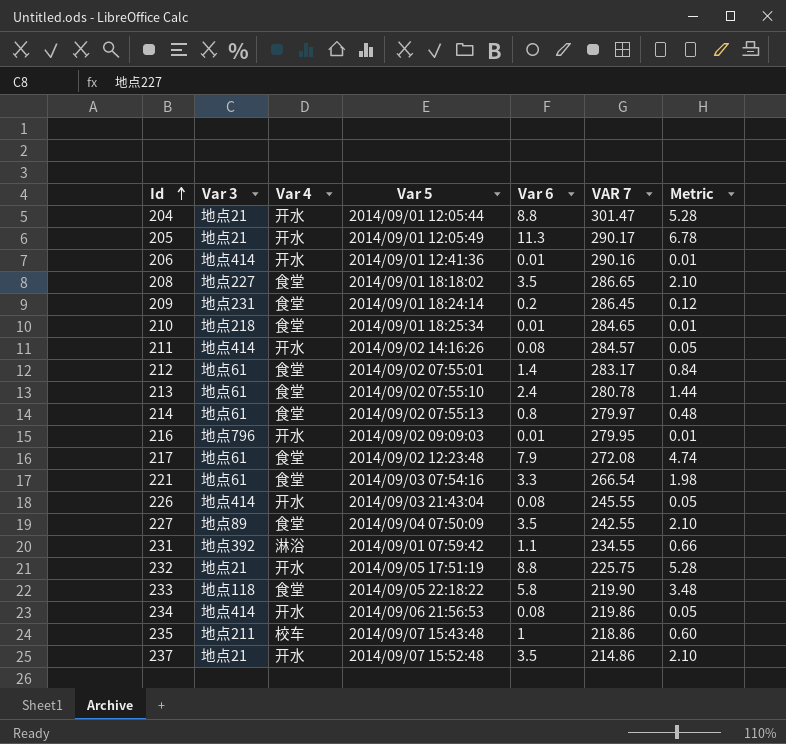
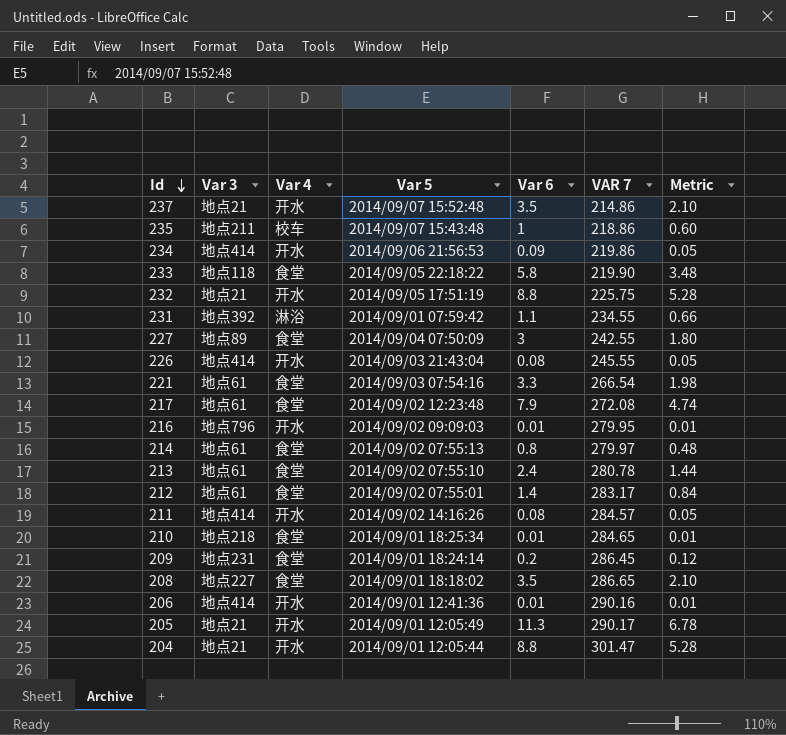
row order: Id ascending -> Id descending
234 | Var 6: 0.08 -> 0.09
227 | Var 6: 3.5 -> 3
227 | Metric: 2.10 -> 1.80

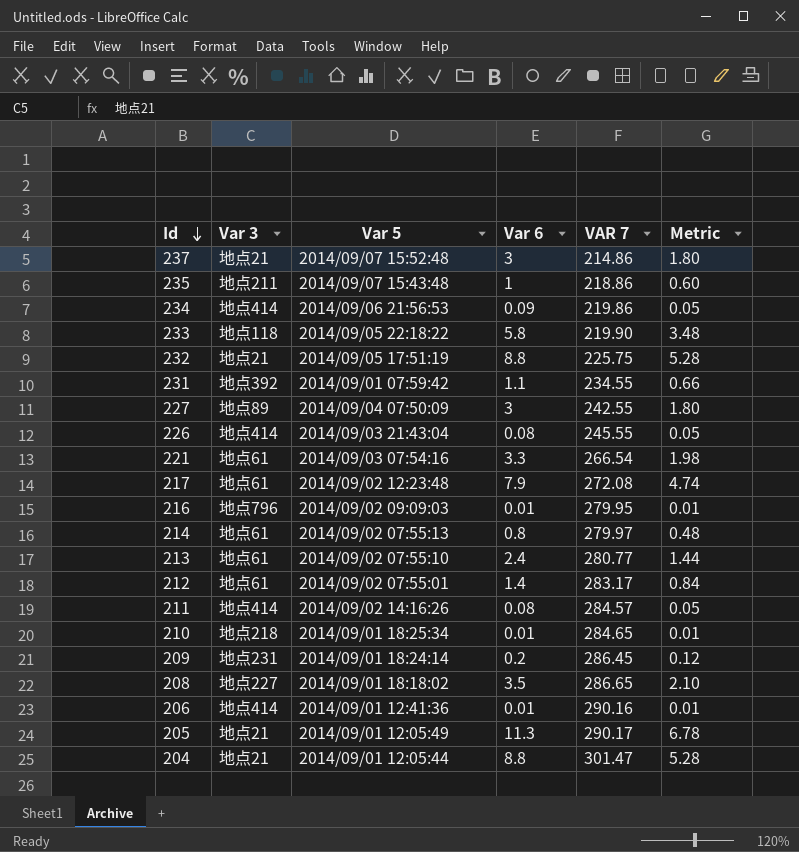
column Var 4 | position: 3 -> none
237 | Var 6: 3.5 -> 3
237 | Metric: 2.10 -> 1.80
213 | VAR 7: 280.78 -> 280.77

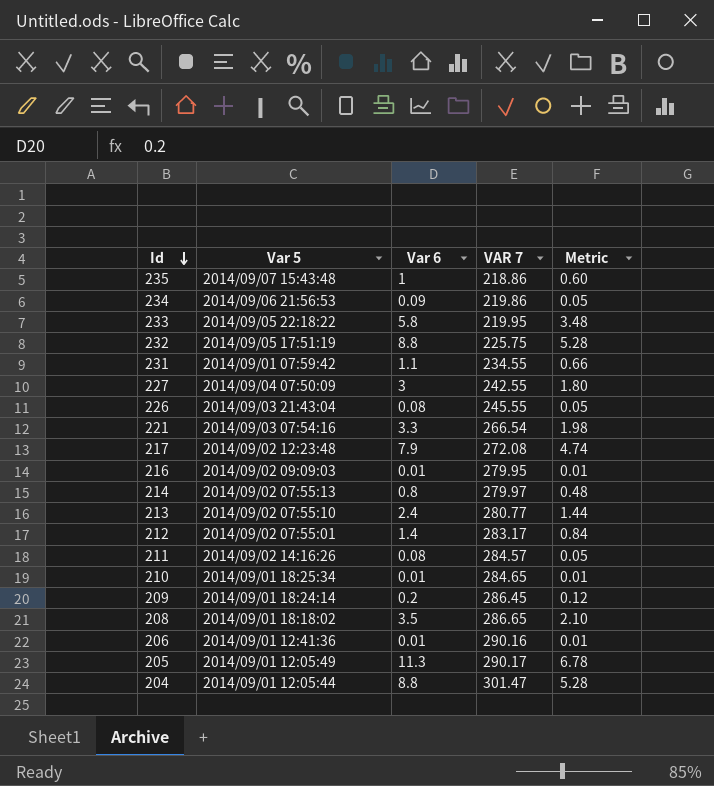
column Var 3 | position: 2 -> none
row 237: 地点21 | 2014/09/07 15:52:48 | 3 | 214.86 | 1.80 -> none
233 | VAR 7: 219.90 -> 219.95

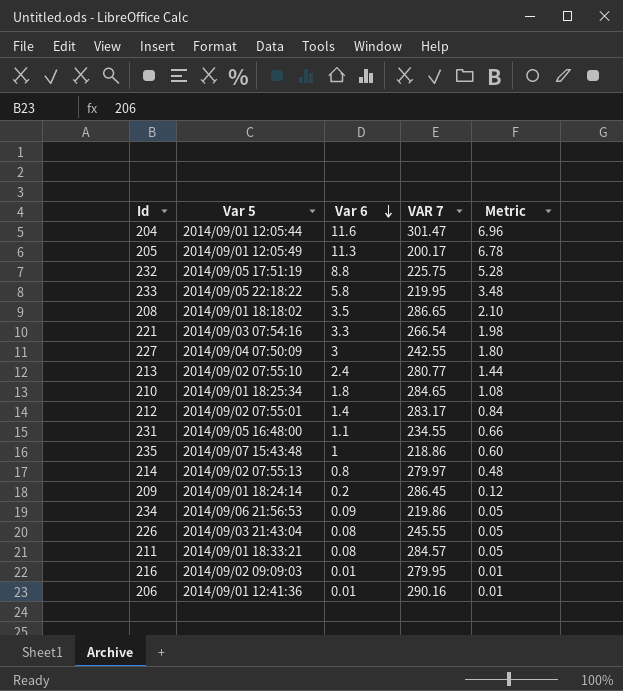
row order: Id descending -> Var 6 descending
row 217: 2014/09/02 12:23:48 | 7.9 | 272.08 | 4.74 -> none
204 | Var 6: 8.8 -> 11.6
204 | Metric: 5.28 -> 6.96
205 | VAR 7: 290.17 -> 200.17
210 | Var 6: 0.01 -> 1.8
210 | Metric: 0.01 -> 1.08
231 | Var 5: 2014/09/01 07:59:42 -> 2014/09/05 16:48:00
211 | Var 5: 2014/09/02 14:16:26 -> 2014/09/01 18:33:21

